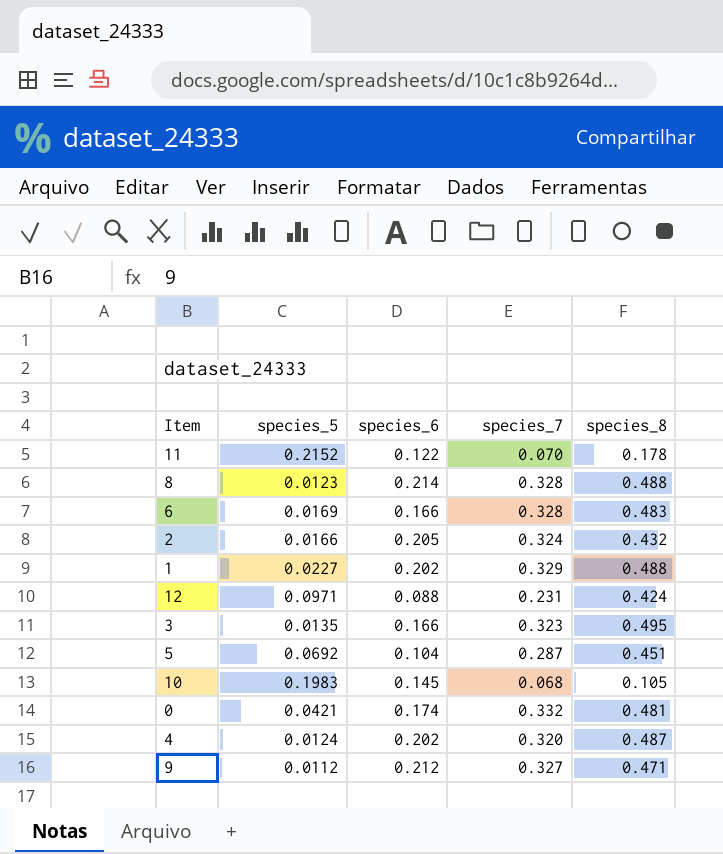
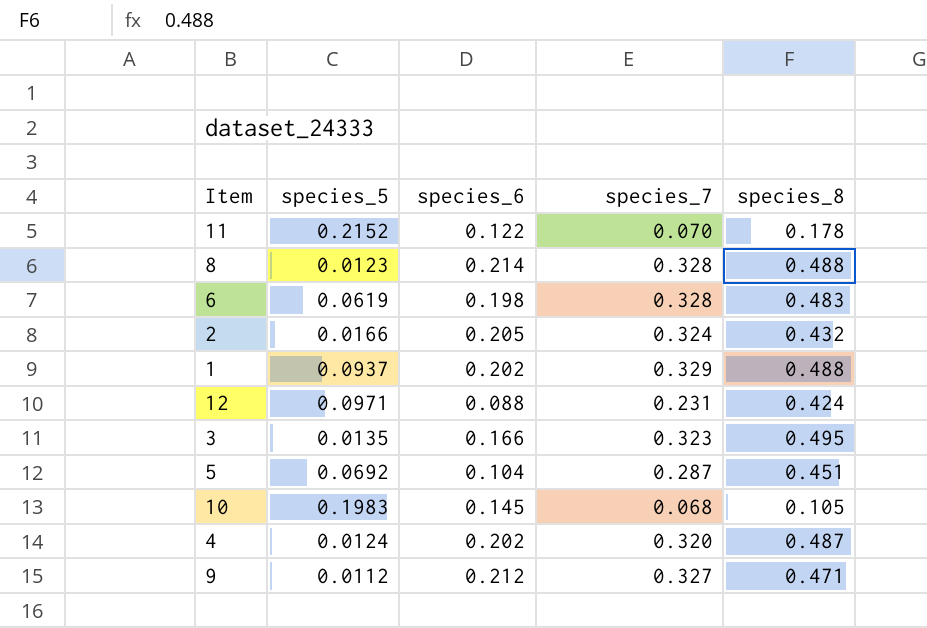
row 0: 0.0421 | 0.174 | 0.332 | 0.481 -> none
6 | species_5: 0.0169 -> 0.0619
6 | species_6: 0.166 -> 0.198
1 | species_5: 0.0227 -> 0.0937

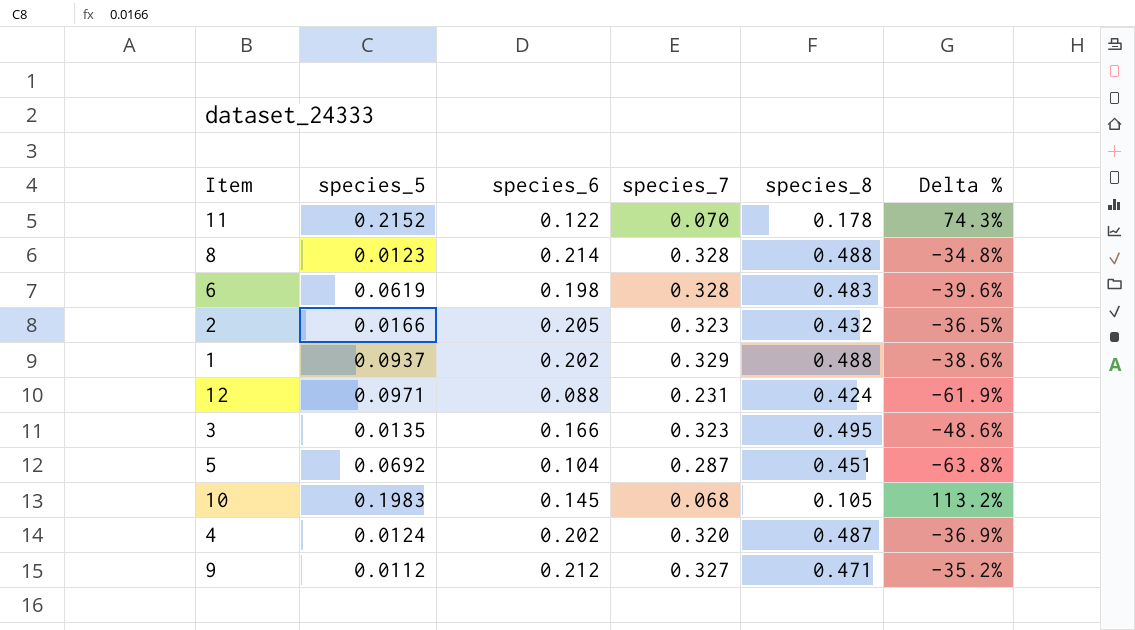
column Delta % | formula: none -> ([species_6] - [species_7]) / [species_7]
2 | species_7: 0.324 -> 0.323

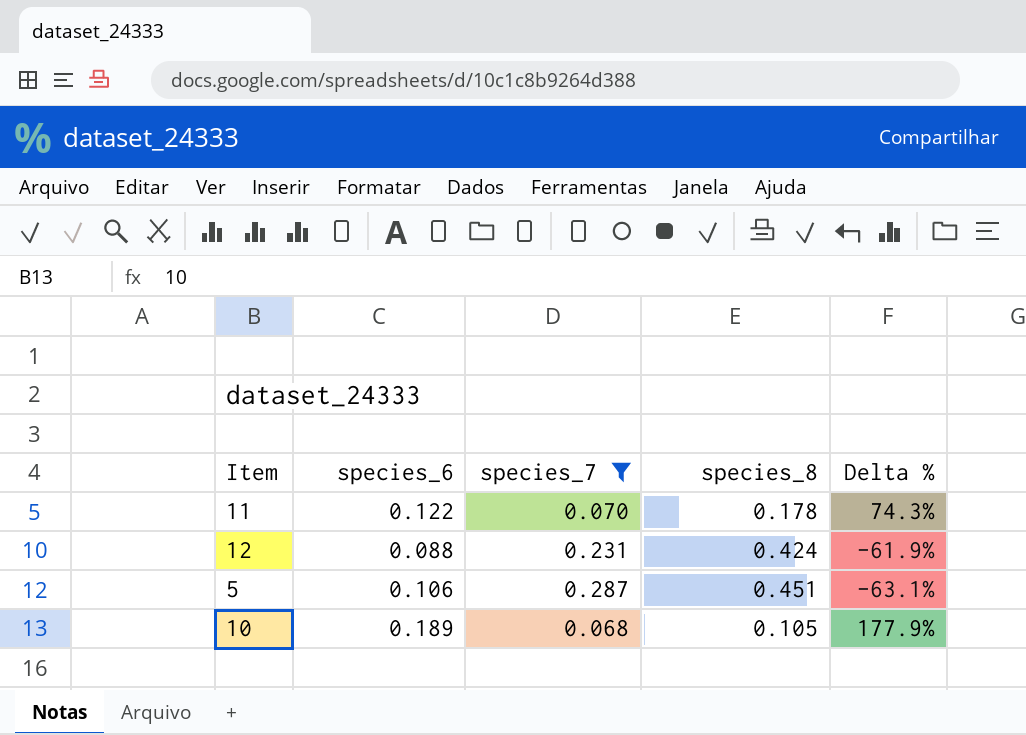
filter: none -> species_7 <= 0.287
column species_5 | position: 2 -> none
5 | species_6: 0.104 -> 0.106
5 | Delta %: -63.8% -> -63.1%
10 | species_6: 0.145 -> 0.189
10 | Delta %: 113.2% -> 177.9%

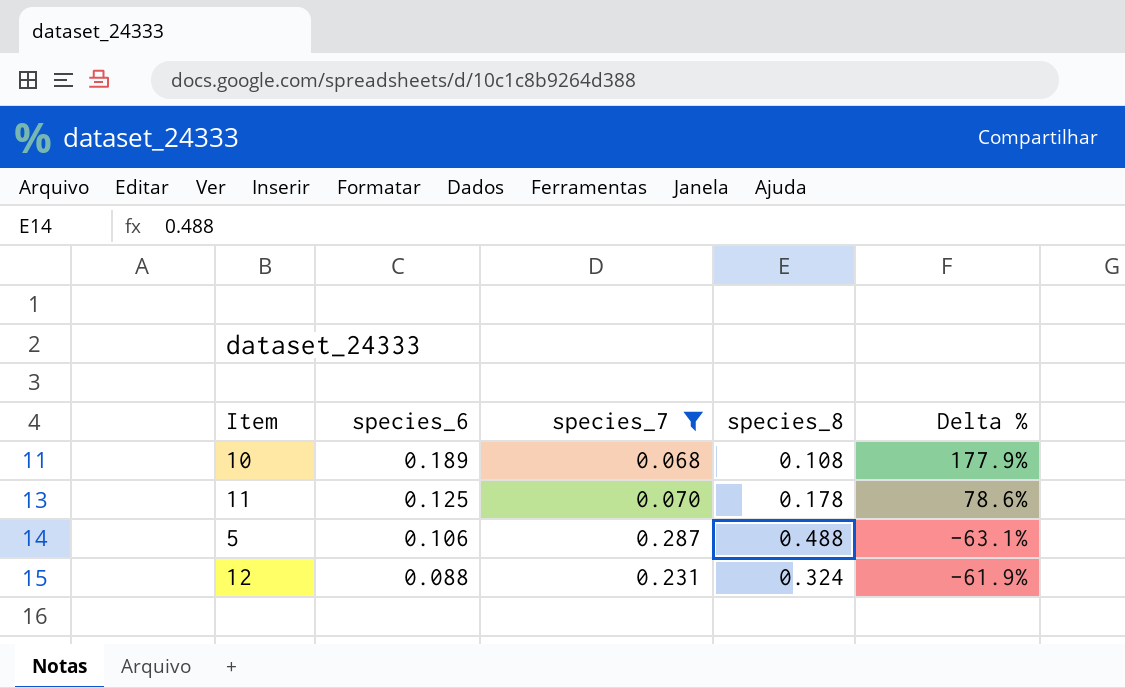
row order: none -> species_6 descending
10 | species_8: 0.105 -> 0.108
11 | species_6: 0.122 -> 0.125
11 | Delta %: 74.3% -> 78.6%
5 | species_8: 0.451 -> 0.488
12 | species_8: 0.424 -> 0.324

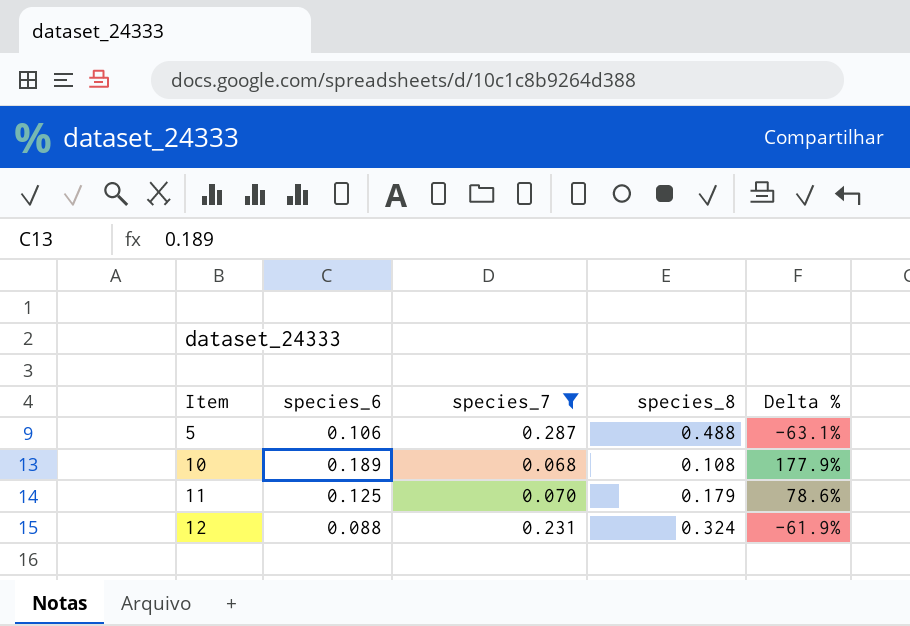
row order: species_6 descending -> Item ascending
11 | species_8: 0.178 -> 0.179

